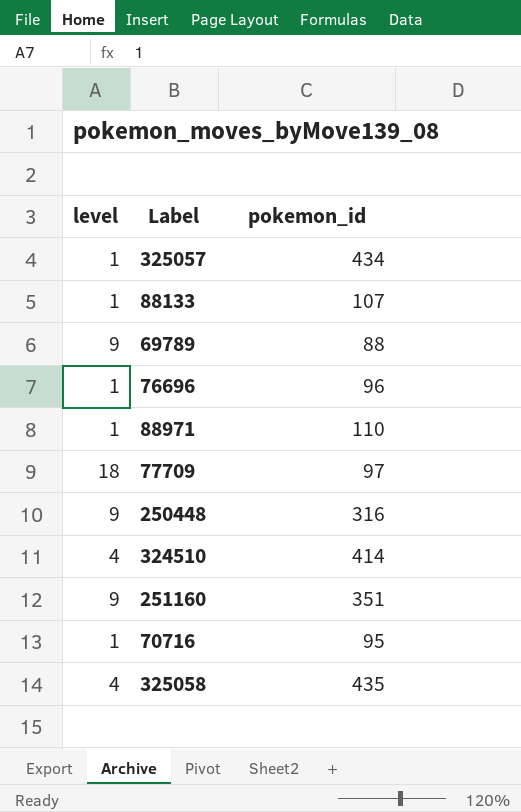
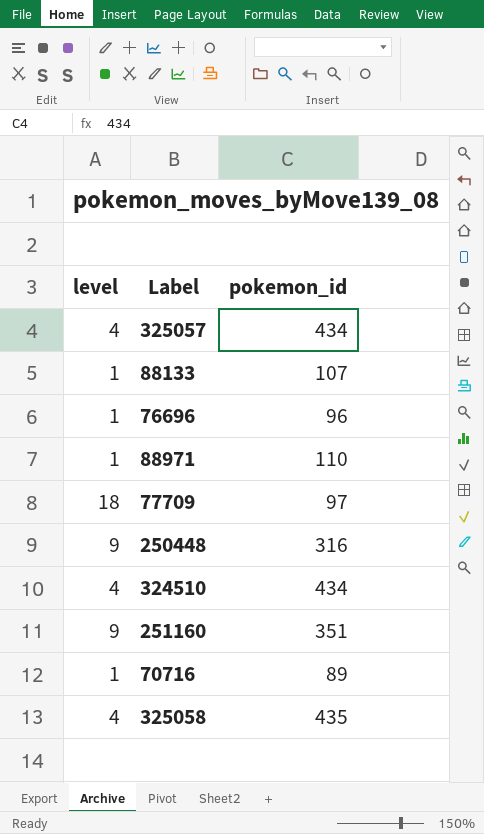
row 69789: 9 | 88 -> none
325057 | level: 1 -> 4
324510 | pokemon_id: 414 -> 434
70716 | pokemon_id: 95 -> 89

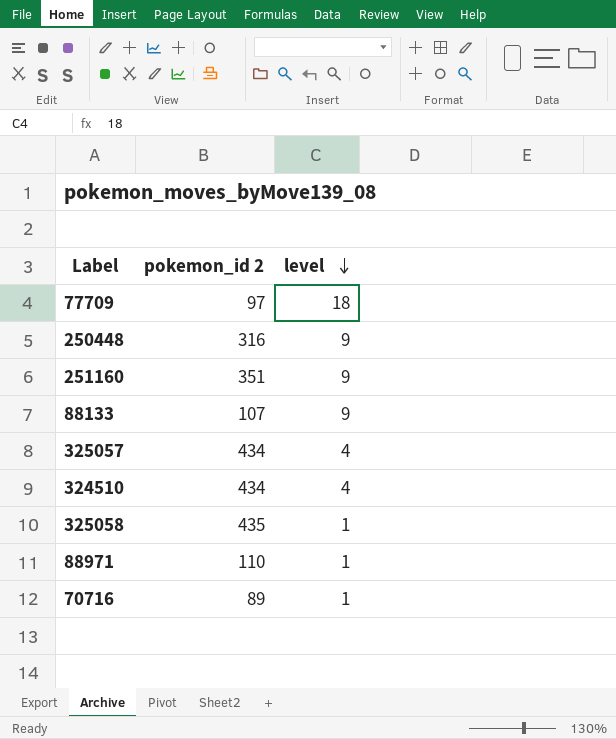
row order: none -> level descending
column name: pokemon_id -> pokemon_id 2
column level | position: 1 -> 3
row 76696: 1 | 96 -> none
88133 | level: 1 -> 9
325058 | level: 4 -> 1

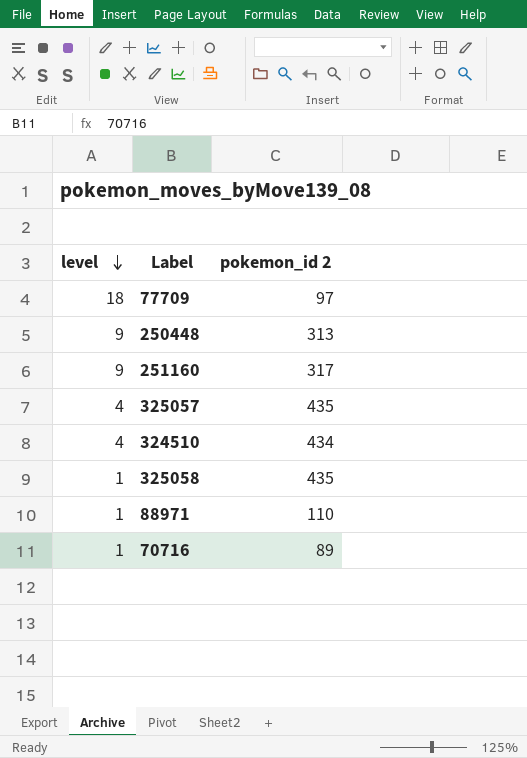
column level | position: 3 -> 1
row 88133: 107 | 9 -> none
250448 | pokemon_id 2: 316 -> 313
251160 | pokemon_id 2: 351 -> 317
325057 | pokemon_id 2: 434 -> 435

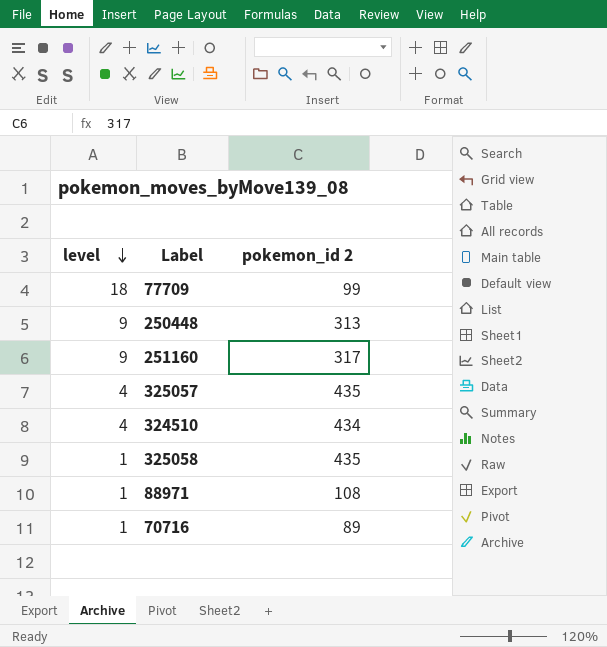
77709 | pokemon_id 2: 97 -> 99
88971 | pokemon_id 2: 110 -> 108

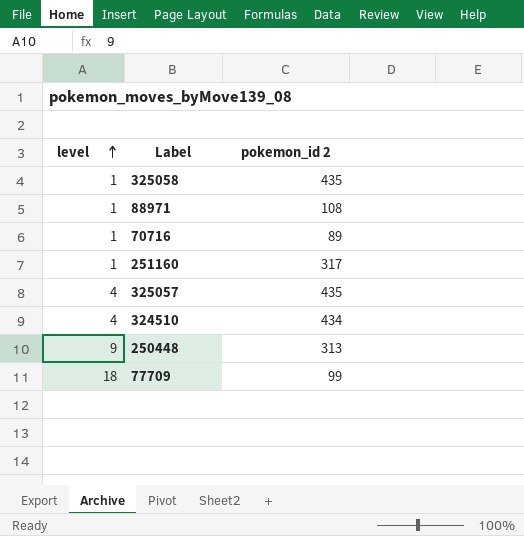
row order: level descending -> level ascending
251160 | level: 9 -> 1

